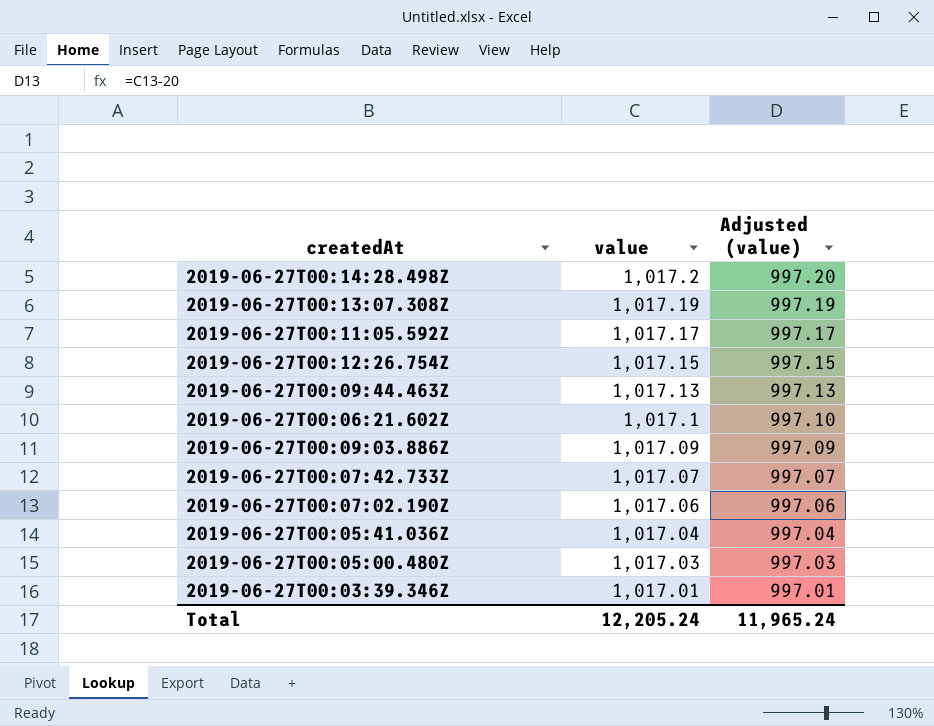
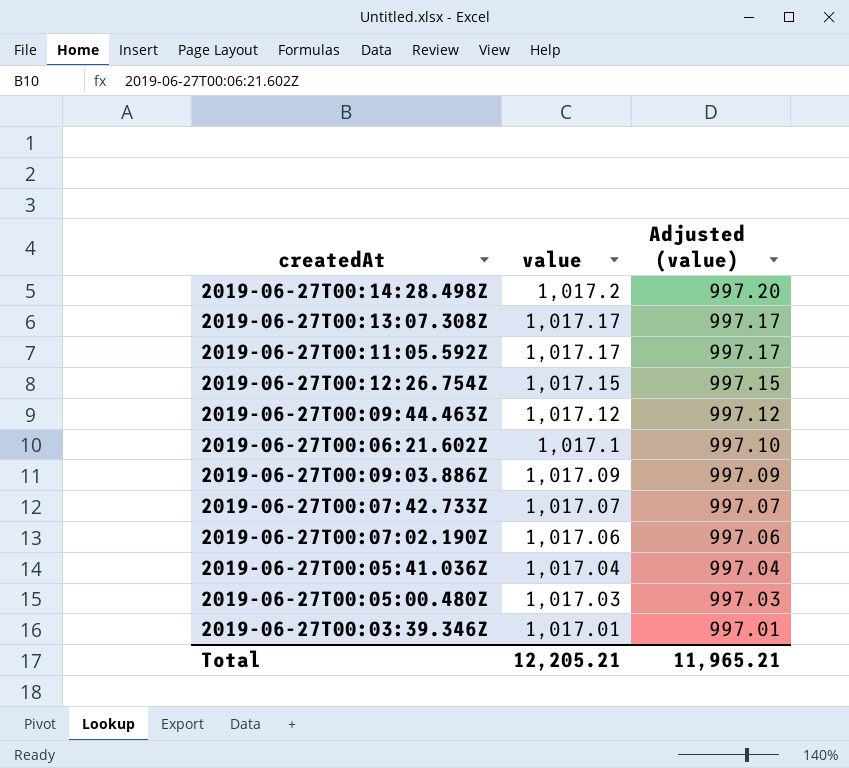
2019-06-27T00:13:07.308Z | value: 1,017.19 -> 1,017.17
2019-06-27T00:13:07.308Z | Adjusted (value): 997.19 -> 997.17
2019-06-27T00:09:44.463Z | value: 1,017.13 -> 1,017.12
2019-06-27T00:09:44.463Z | Adjusted (value): 997.13 -> 997.12
Total | value: 12,205.24 -> 12,205.21
Total | Adjusted (value): 11,965.24 -> 11,965.21

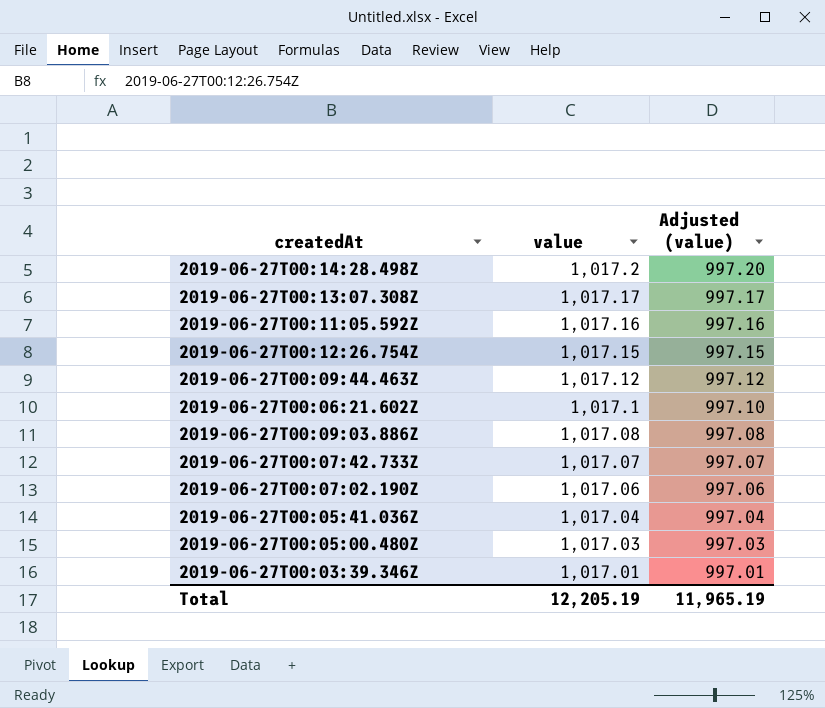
2019-06-27T00:11:05.592Z | value: 1,017.17 -> 1,017.16
2019-06-27T00:11:05.592Z | Adjusted (value): 997.17 -> 997.16
2019-06-27T00:09:03.886Z | value: 1,017.09 -> 1,017.08
2019-06-27T00:09:03.886Z | Adjusted (value): 997.09 -> 997.08
Total | value: 12,205.21 -> 12,205.19
Total | Adjusted (value): 11,965.21 -> 11,965.19

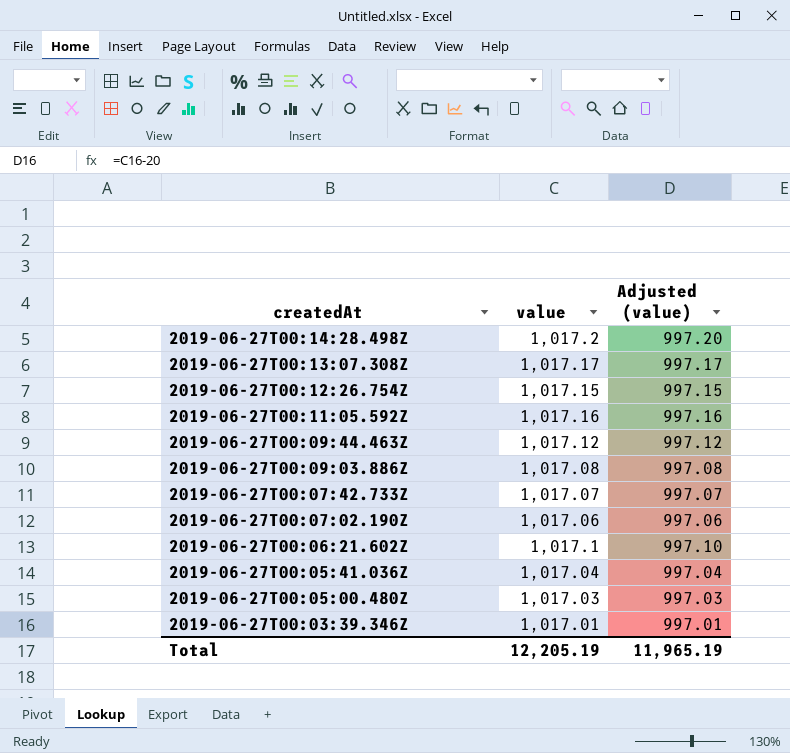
row order: value descending -> createdAt descending

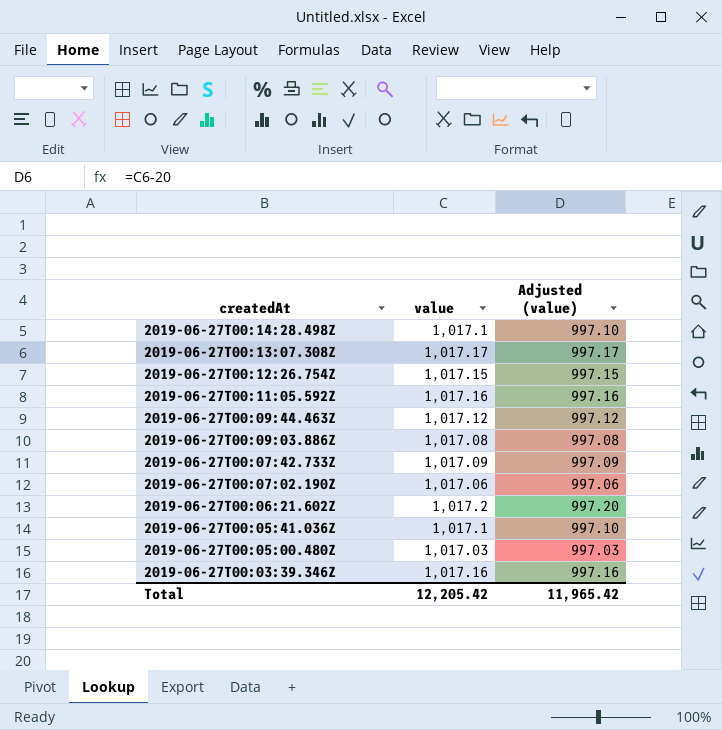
2019-06-27T00:14:28.498Z | value: 1,017.2 -> 1,017.1
2019-06-27T00:14:28.498Z | Adjusted (value): 997.20 -> 997.10
2019-06-27T00:07:42.733Z | value: 1,017.07 -> 1,017.09
2019-06-27T00:07:42.733Z | Adjusted (value): 997.07 -> 997.09
2019-06-27T00:06:21.602Z | value: 1,017.1 -> 1,017.2
2019-06-27T00:06:21.602Z | Adjusted (value): 997.10 -> 997.20
2019-06-27T00:05:41.036Z | value: 1,017.04 -> 1,017.1
2019-06-27T00:05:41.036Z | Adjusted (value): 997.04 -> 997.10
2019-06-27T00:03:39.346Z | value: 1,017.01 -> 1,017.16
2019-06-27T00:03:39.346Z | Adjusted (value): 997.01 -> 997.16
Total | value: 12,205.19 -> 12,205.42
Total | Adjusted (value): 11,965.19 -> 11,965.42

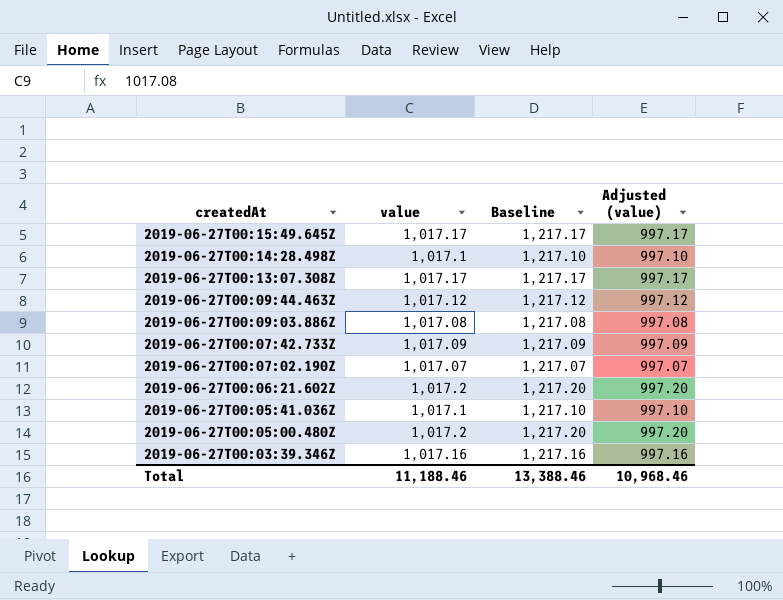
column Baseline | formula: none -> [value] + 200
row 2019-06-27T00:12:26.754Z: 1,017.15 | 997.15 -> none
row 2019-06-27T00:11:05.592Z: 1,017.16 | 997.16 -> none
row 2019-06-27T00:15:49.645Z: none -> 1,017.17 | 1,217.17 | 997.17
2019-06-27T00:07:02.190Z | value: 1,017.06 -> 1,017.07
2019-06-27T00:07:02.190Z | Adjusted (value): 997.06 -> 997.07
2019-06-27T00:05:00.480Z | value: 1,017.03 -> 1,017.2
2019-06-27T00:05:00.480Z | Adjusted (value): 997.03 -> 997.20
Total | value: 12,205.42 -> 11,188.46
Total | Adjusted (value): 11,965.42 -> 10,968.46

